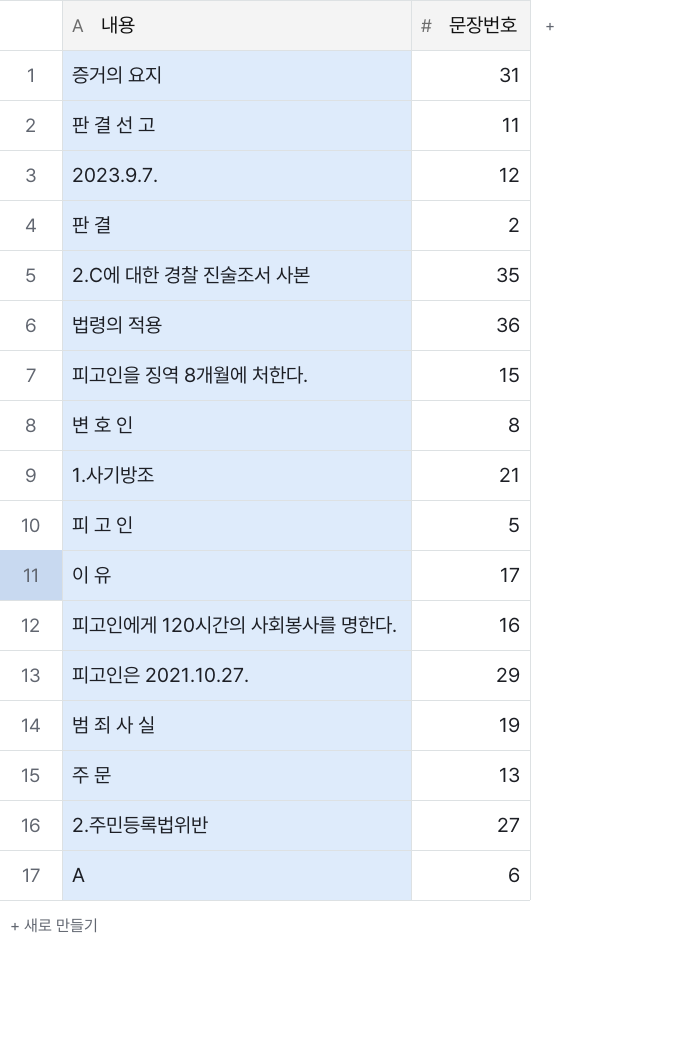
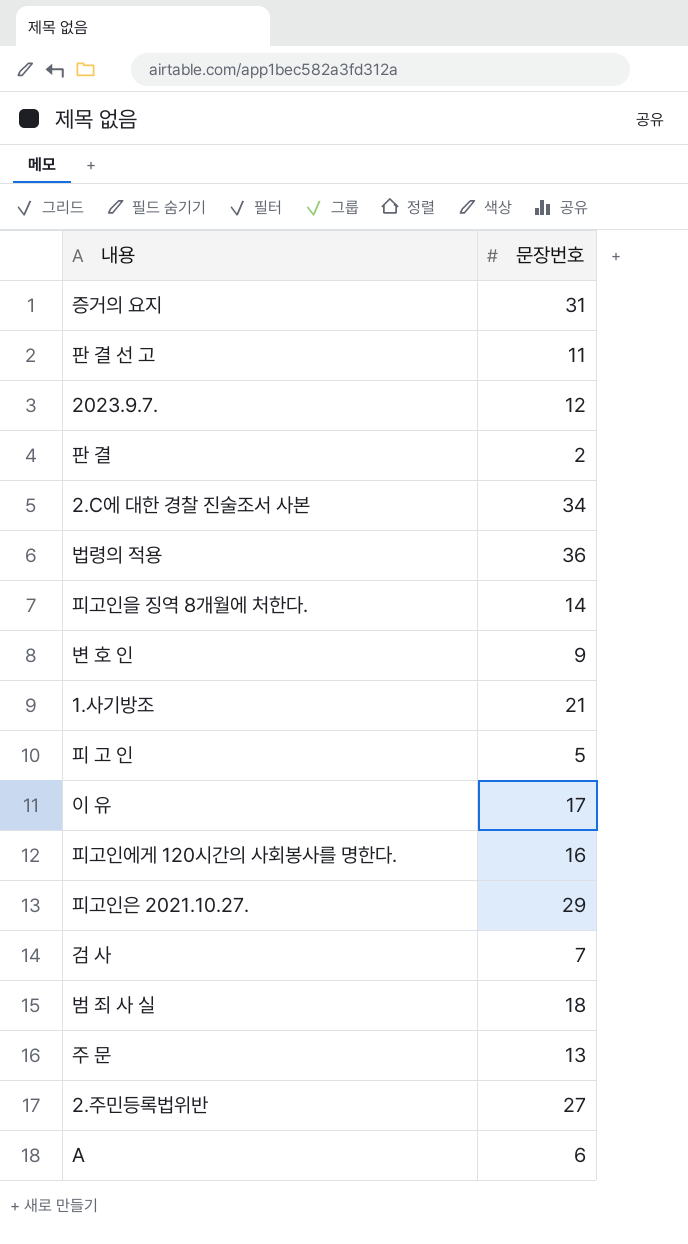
2.C에 대한 경찰 진술조서 사본 | 문장번호: 35 -> 34
피고인을 징역 8개월에 처한다. | 문장번호: 15 -> 14
변 호 인 | 문장번호: 8 -> 9
row 검 사: none -> 7
범 죄 사 실 | 문장번호: 19 -> 18

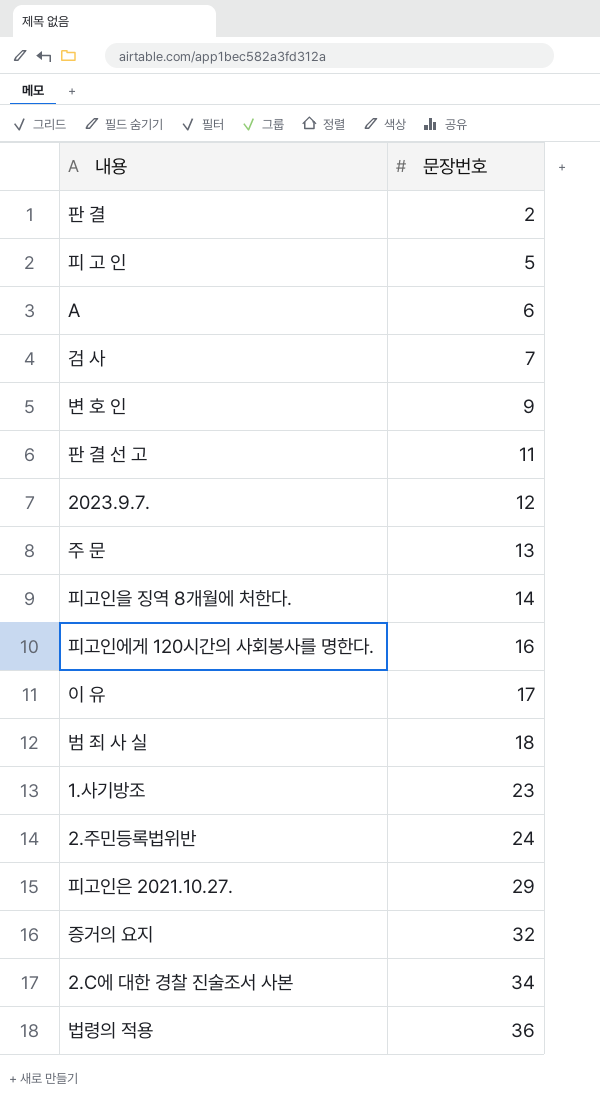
row order: none -> 문장번호 ascending
1.사기방조 | 문장번호: 21 -> 23
2.주민등록법위반 | 문장번호: 27 -> 24
증거의 요지 | 문장번호: 31 -> 32

